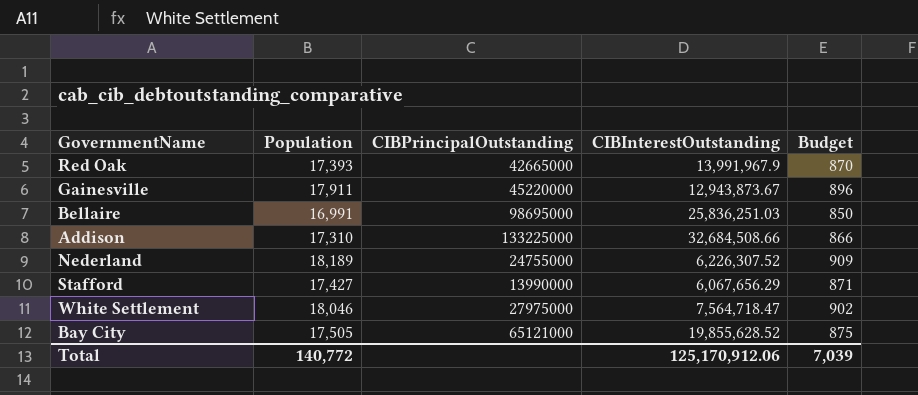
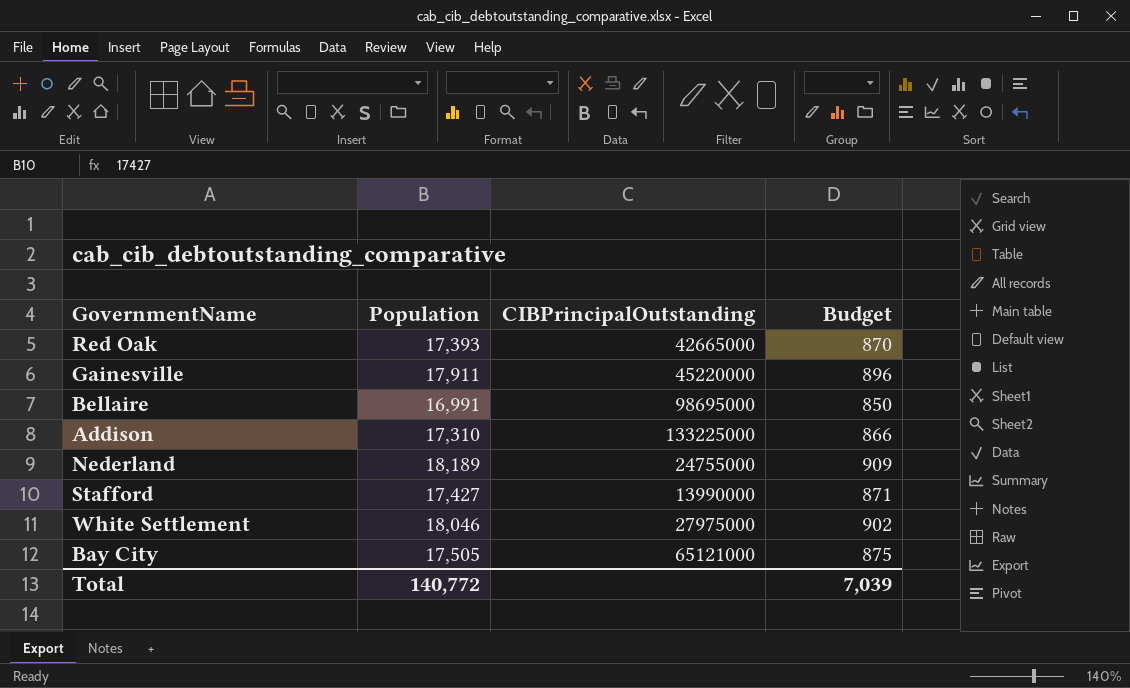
column CIBInterestOutstanding | position: 4 -> none

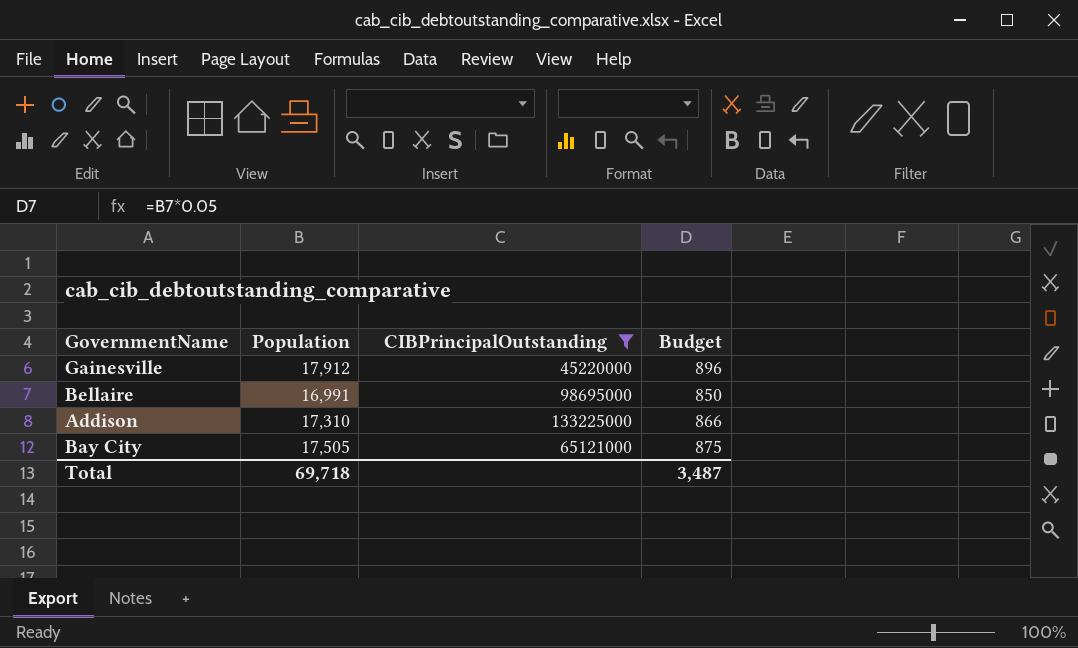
filter: none -> CIBPrincipalOutstanding >= 45220000
Gainesville | Population: 17,911 -> 17,912
Total | Population: 140,772 -> 69,718
Total | Budget: 7,039 -> 3,487

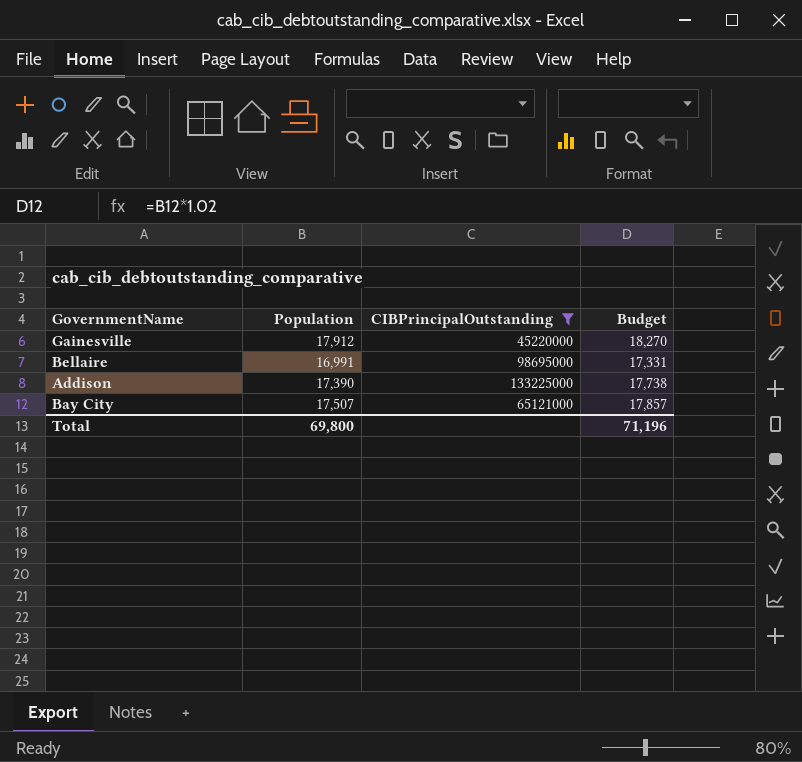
column Budget | formula: [Population] * 0.05 -> [Population] * 1.02
Addison | Population: 17,310 -> 17,390
Bay City | Population: 17,505 -> 17,507
Total | Population: 69,718 -> 69,800
Total | Budget: 3,487 -> 71,196

